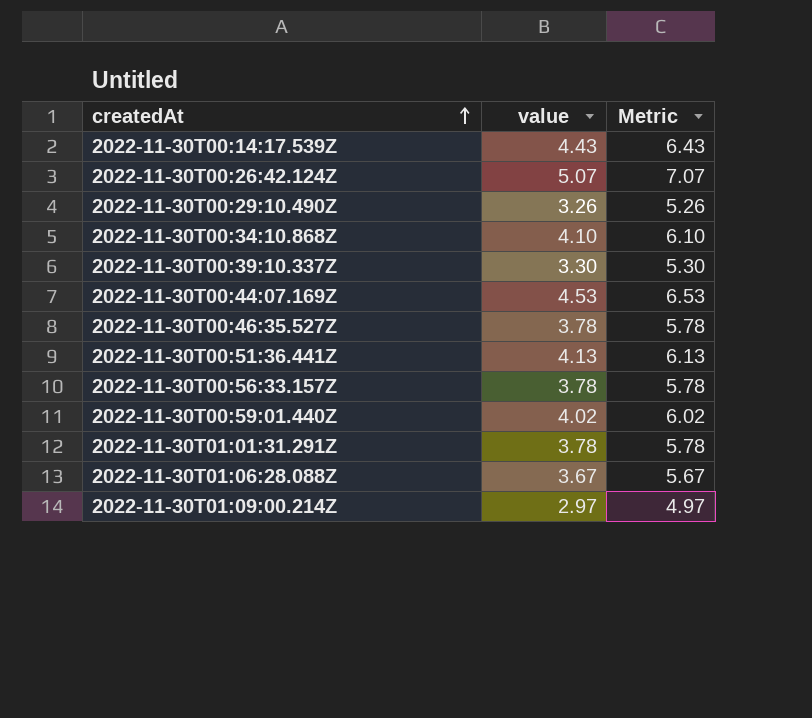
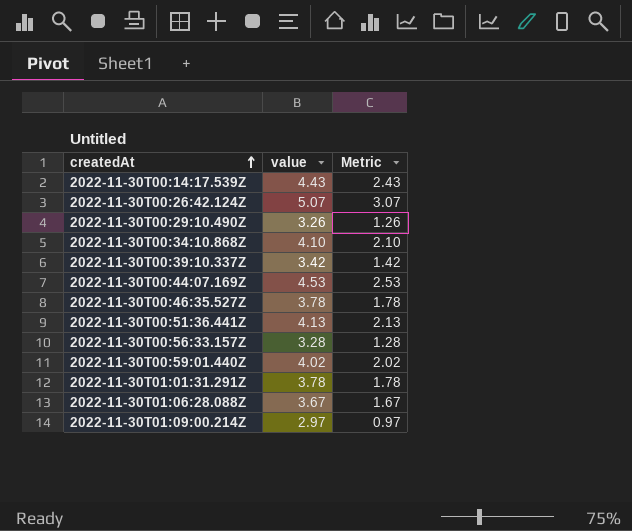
column Metric | formula: [value] + 2 -> [value] - 2
2022-11-30T00:39:10.337Z | value: 3.30 -> 3.42
2022-11-30T00:56:33.157Z | value: 3.78 -> 3.28

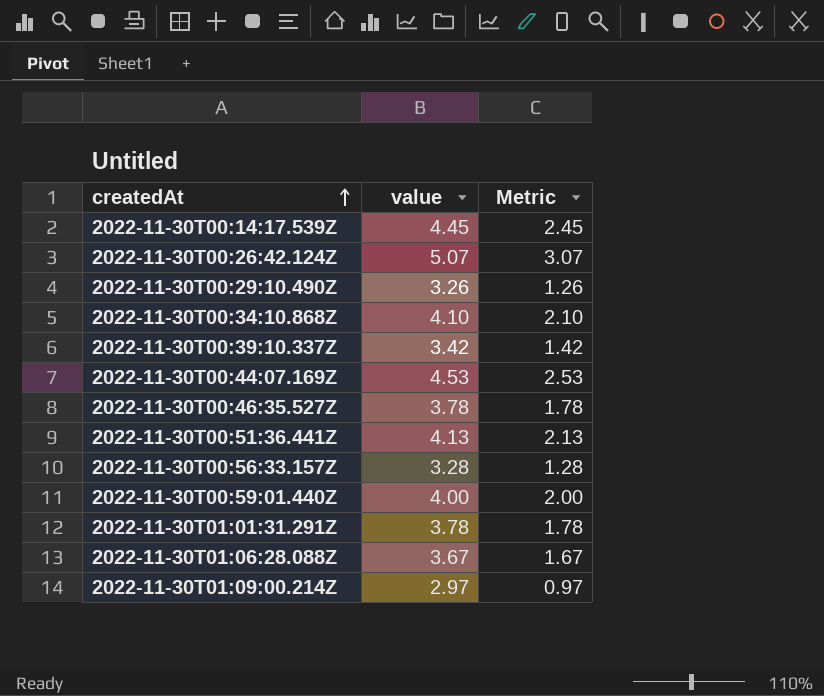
2022-11-30T00:14:17.539Z | value: 4.43 -> 4.45
2022-11-30T00:14:17.539Z | Metric: 2.43 -> 2.45
2022-11-30T00:59:01.440Z | value: 4.02 -> 4.00
2022-11-30T00:59:01.440Z | Metric: 2.02 -> 2.00

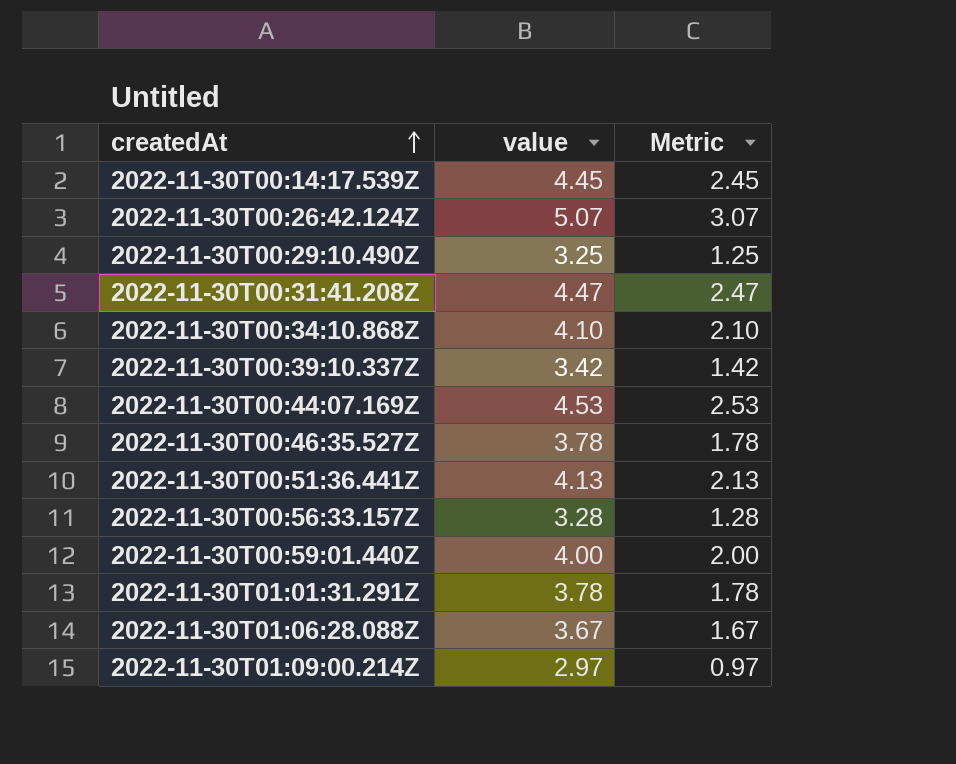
2022-11-30T00:29:10.490Z | value: 3.26 -> 3.25
2022-11-30T00:29:10.490Z | Metric: 1.26 -> 1.25
row 2022-11-30T00:31:41.208Z: none -> 4.47 | 2.47

